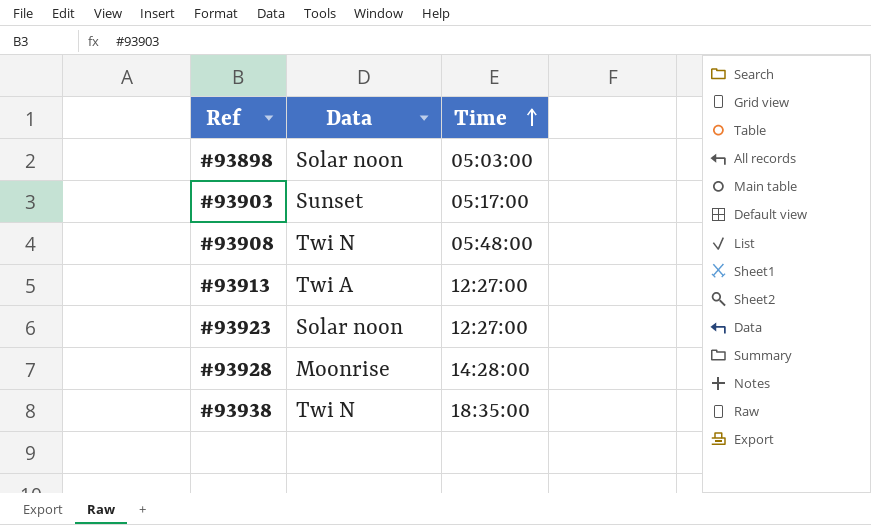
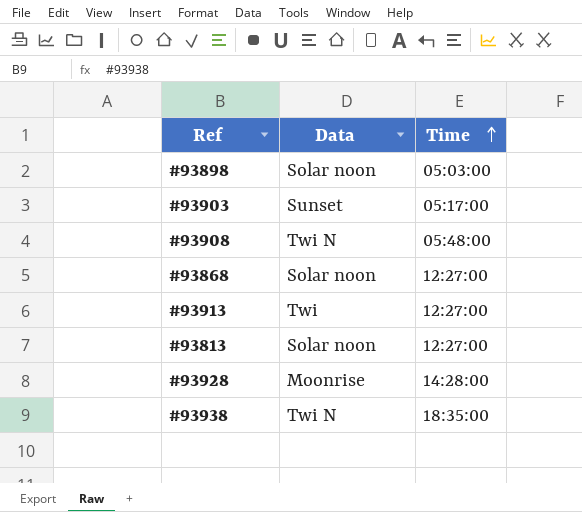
row #93923: Solar noon | 12:27:00 -> none
row #93868: none -> Solar noon | 12:27:00
#93913 | Data: Twi A -> Twi
row #93813: none -> Solar noon | 12:27:00

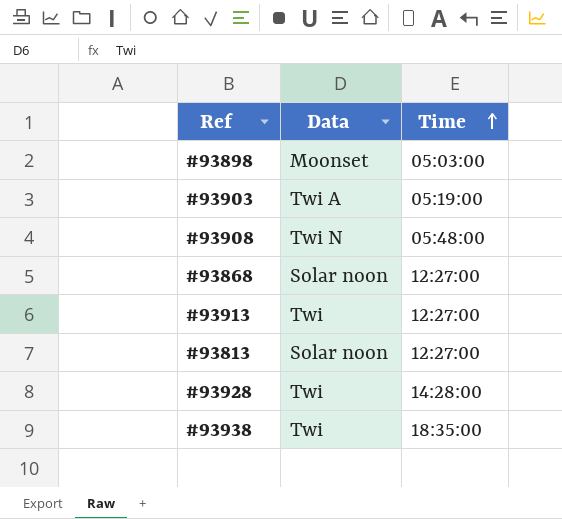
#93898 | Data: Solar noon -> Moonset
#93903 | Data: Sunset -> Twi A
#93903 | Time: 05:17:00 -> 05:19:00
#93928 | Data: Moonrise -> Twi
#93938 | Data: Twi N -> Twi

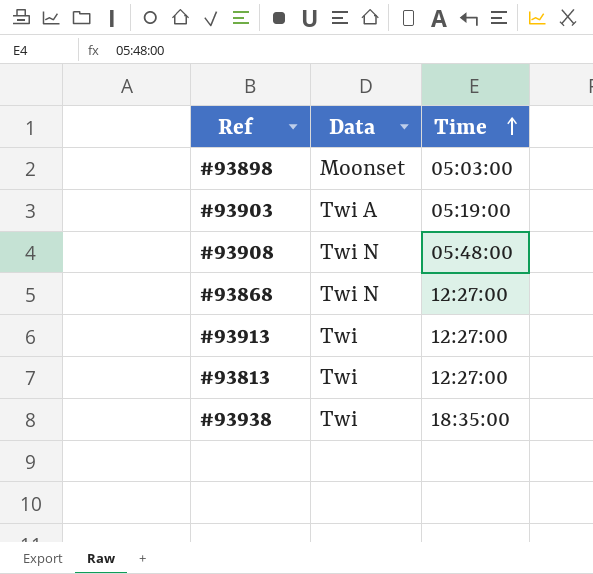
row #93928: Twi | 14:28:00 -> none
#93868 | Data: Solar noon -> Twi N
#93813 | Data: Solar noon -> Twi

